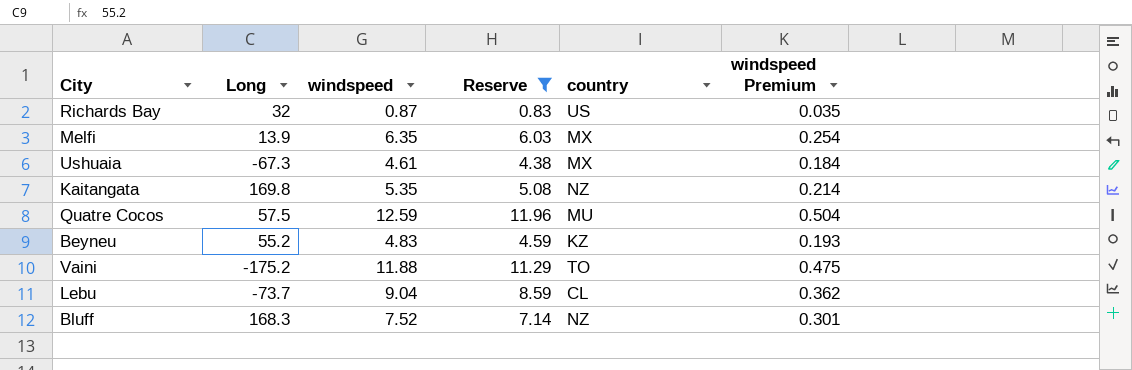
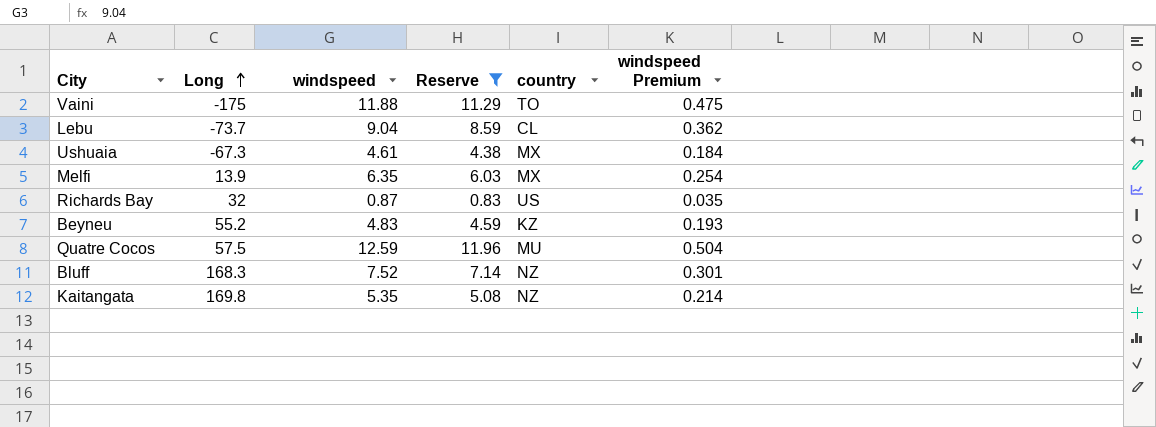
row order: none -> Long ascending
Vaini | Long: -175.2 -> -175

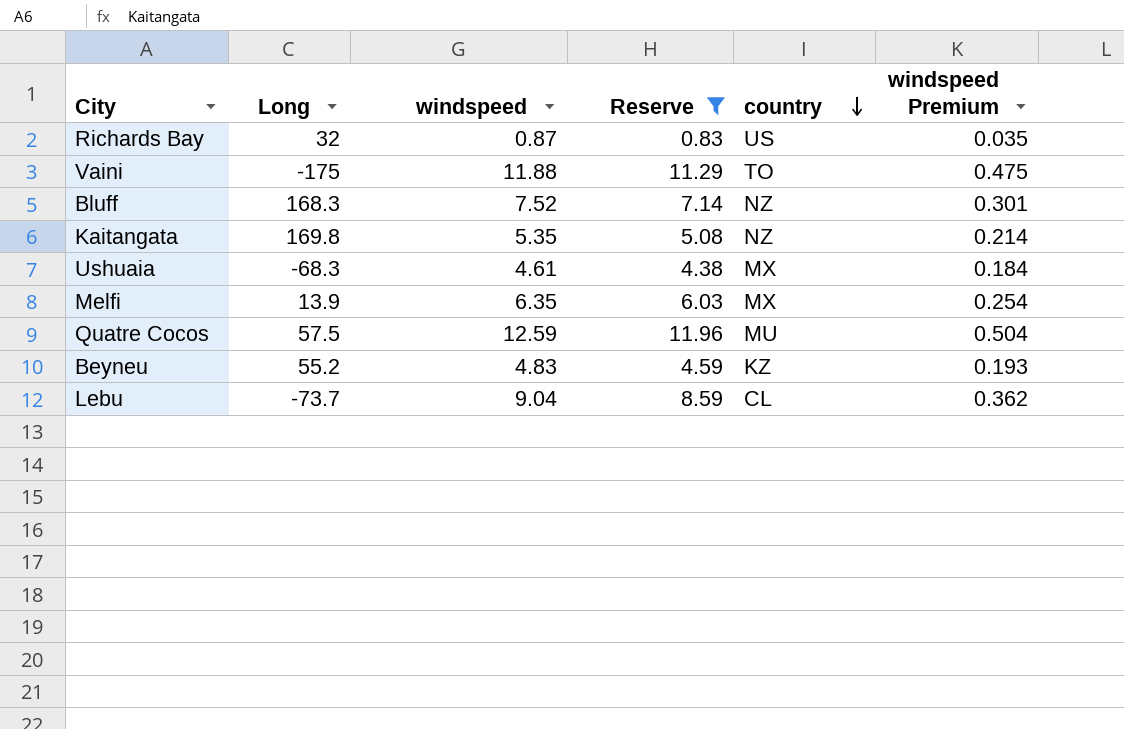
row order: Long ascending -> country descending
Ushuaia | Long: -67.3 -> -68.3

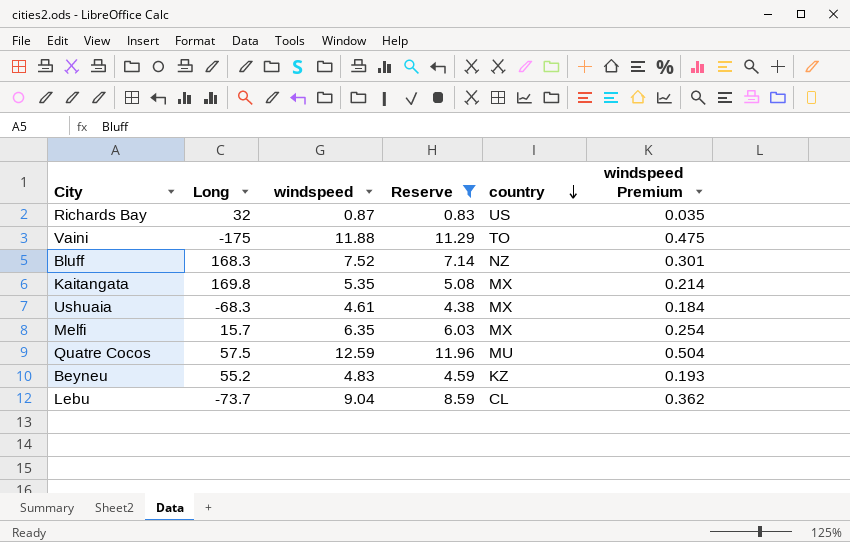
Kaitangata | country: NZ -> MX
Melfi | Long: 13.9 -> 15.7

